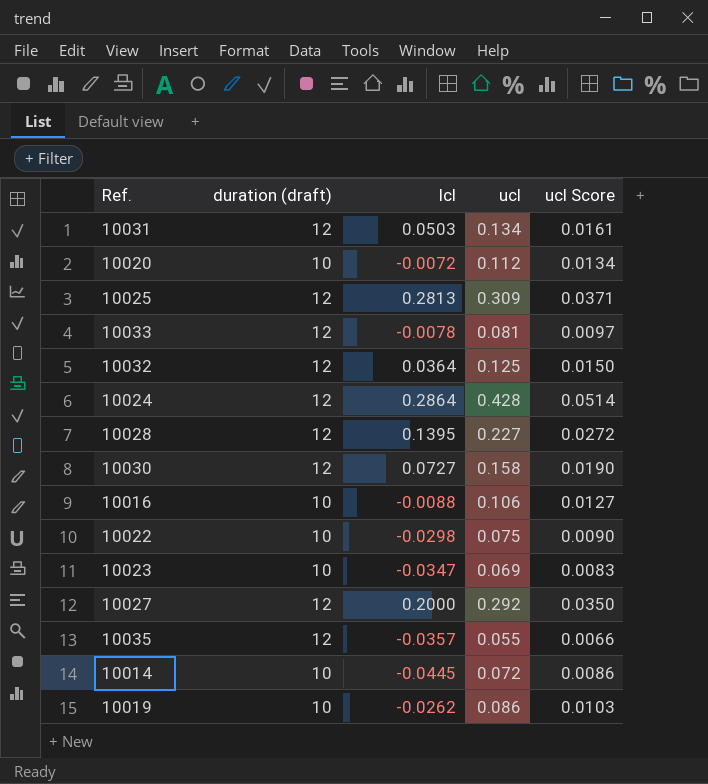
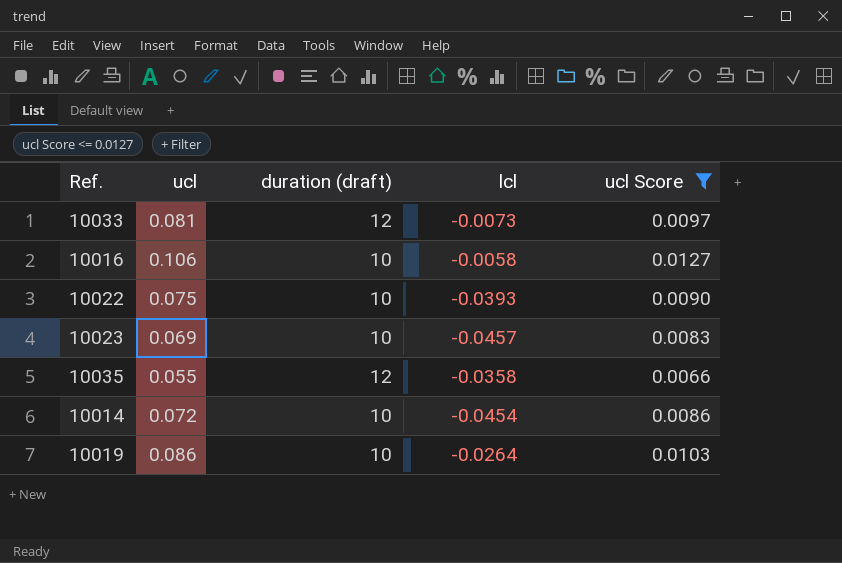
filter: none -> ucl Score <= 0.0127
column ucl | position: 4 -> 2
10033 | lcl: -0.0078 -> -0.0073
10016 | lcl: -0.0088 -> -0.0058
10022 | lcl: -0.0298 -> -0.0393
10023 | lcl: -0.0347 -> -0.0457
10035 | lcl: -0.0357 -> -0.0358
10014 | lcl: -0.0445 -> -0.0454
10019 | lcl: -0.0262 -> -0.0264

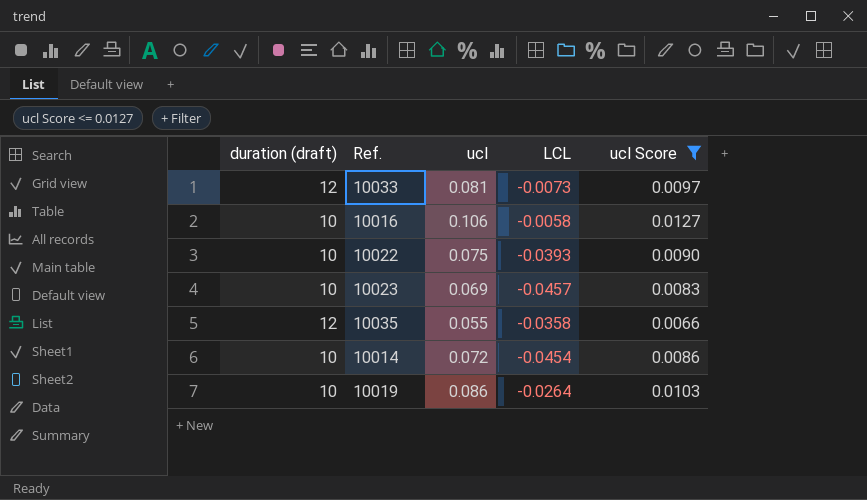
column duration (draft) | position: 3 -> 1
column name: lcl -> LCL

